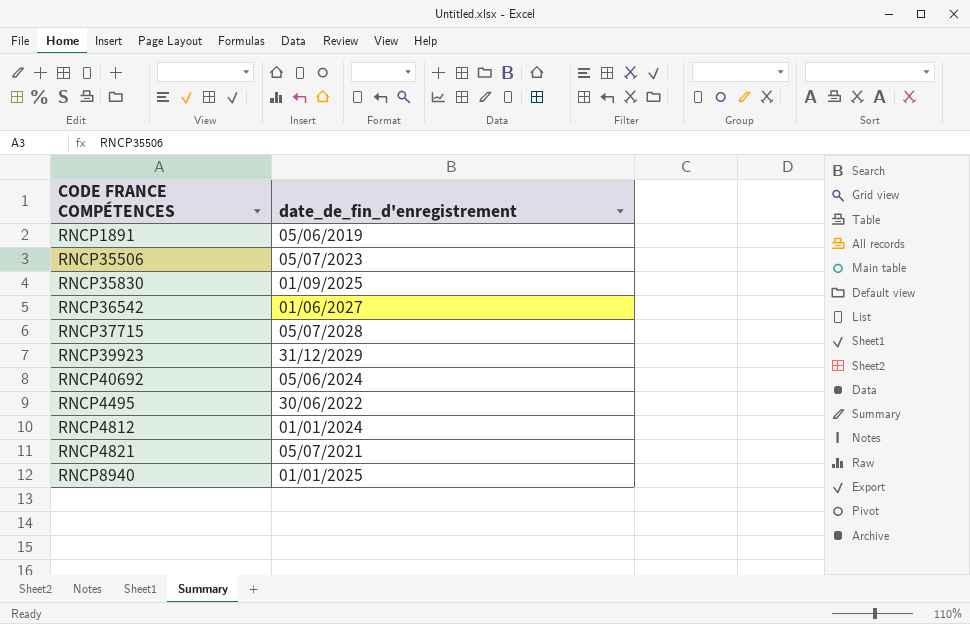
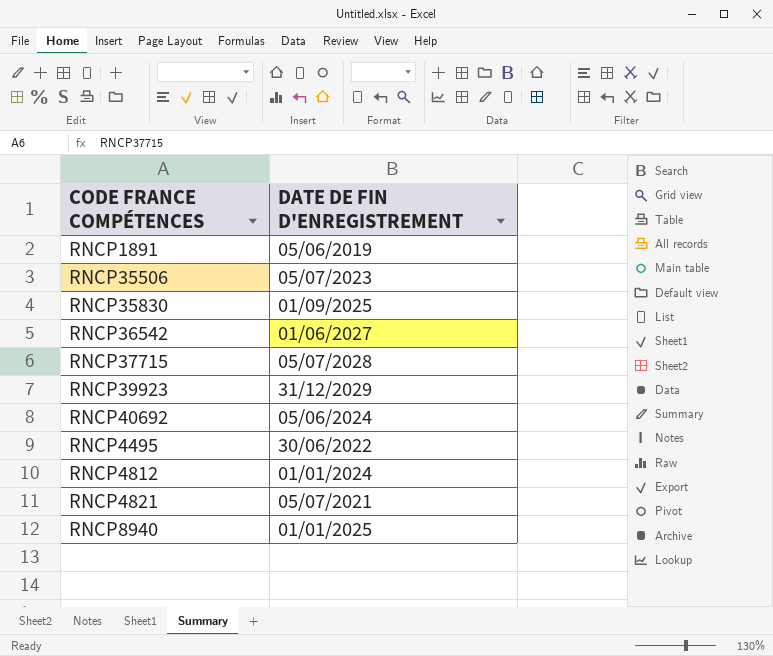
column name: date_de_fin_d'enregistrement -> DATE DE FIN D'ENREGISTREMENT

